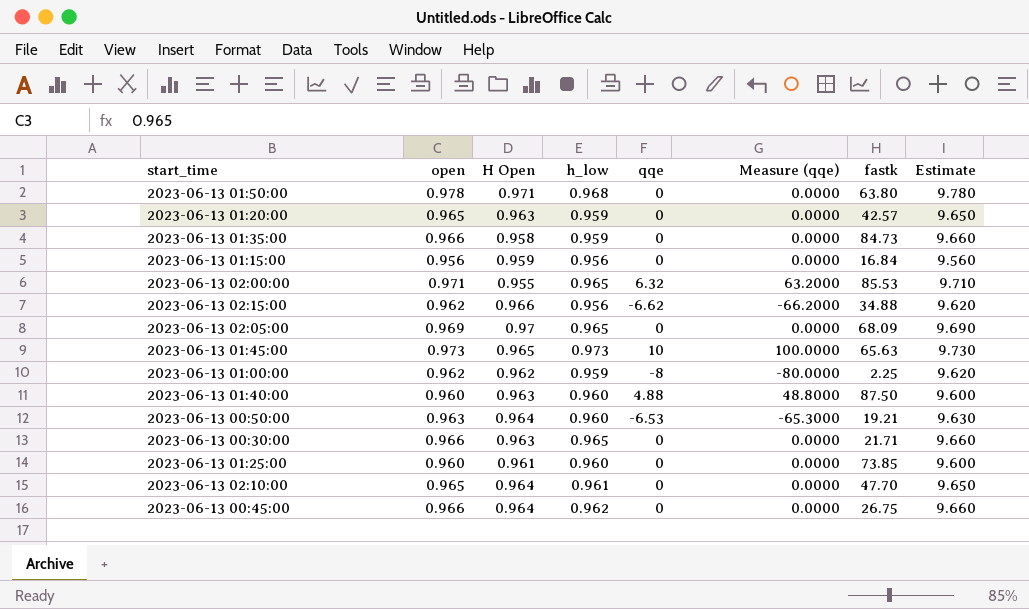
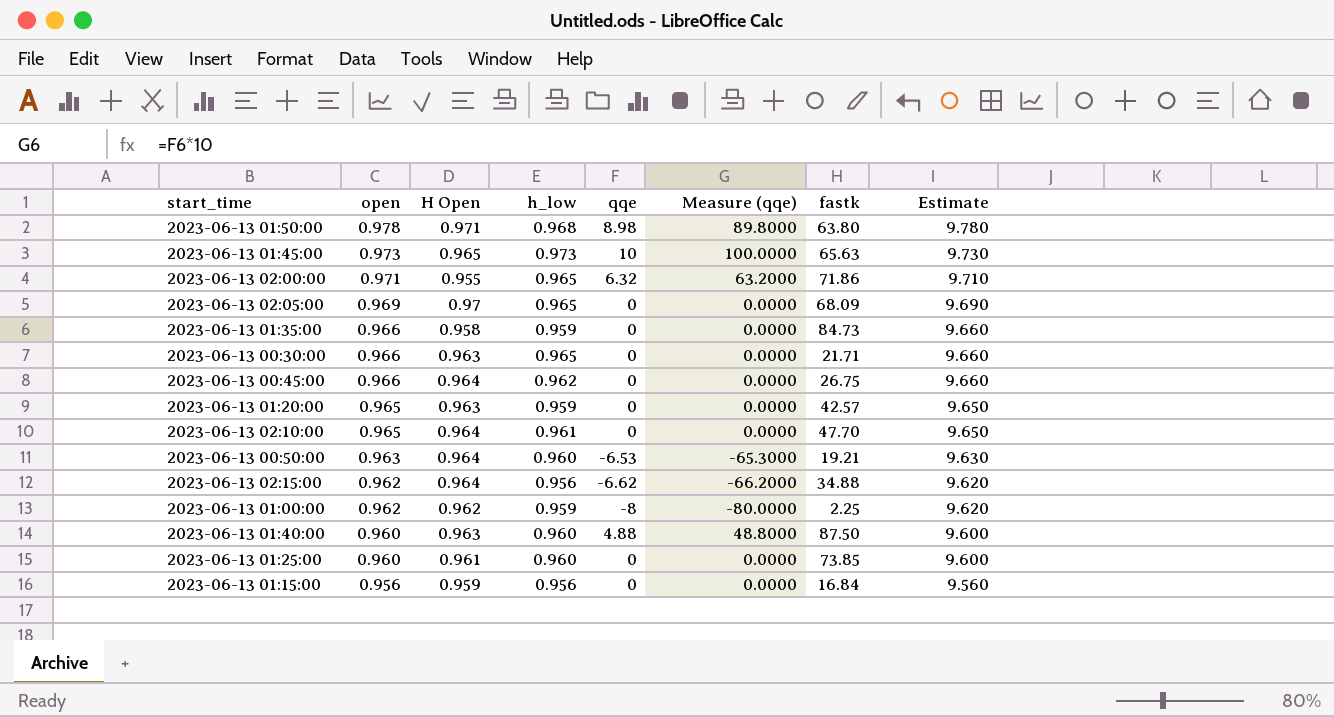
row order: none -> open descending
2023-06-13 01:50:00 | qqe: 0 -> 8.98
2023-06-13 01:50:00 | Measure (qqe): 0.0000 -> 89.8000
2023-06-13 02:00:00 | fastk: 85.53 -> 71.86
2023-06-13 02:15:00 | H Open: 0.966 -> 0.964

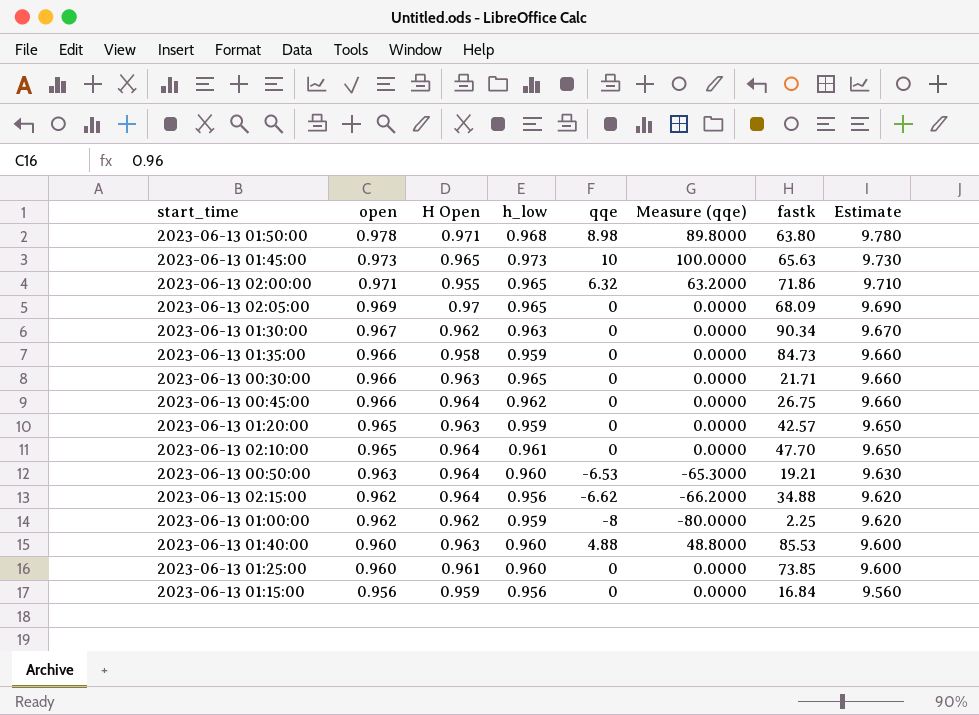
row 2023-06-13 01:30:00: none -> 0.967 | 0.962 | 0.963 | 0 | 0.0000 | 90.34 | 9.670
2023-06-13 01:40:00 | fastk: 87.50 -> 85.53

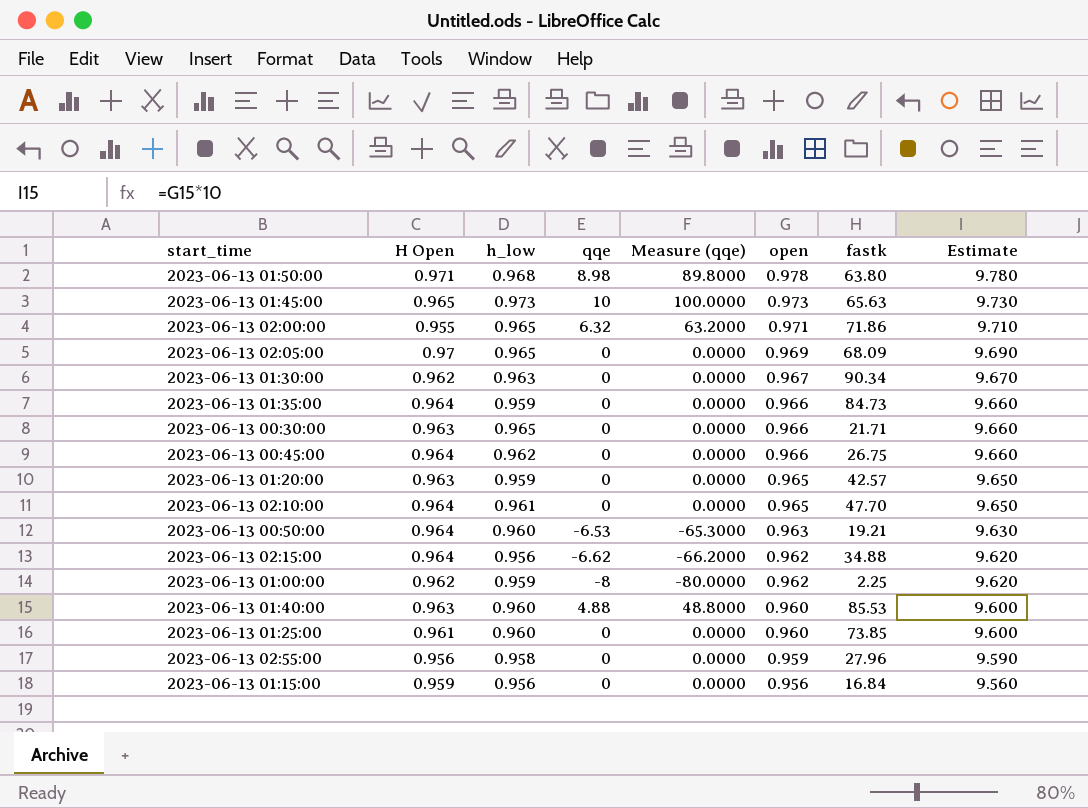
column open | position: 2 -> 6
2023-06-13 01:35:00 | H Open: 0.958 -> 0.964
row 2023-06-13 02:55:00: none -> 0.956 | 0.958 | 0 | 0.0000 | 0.959 | 27.96 | 9.590

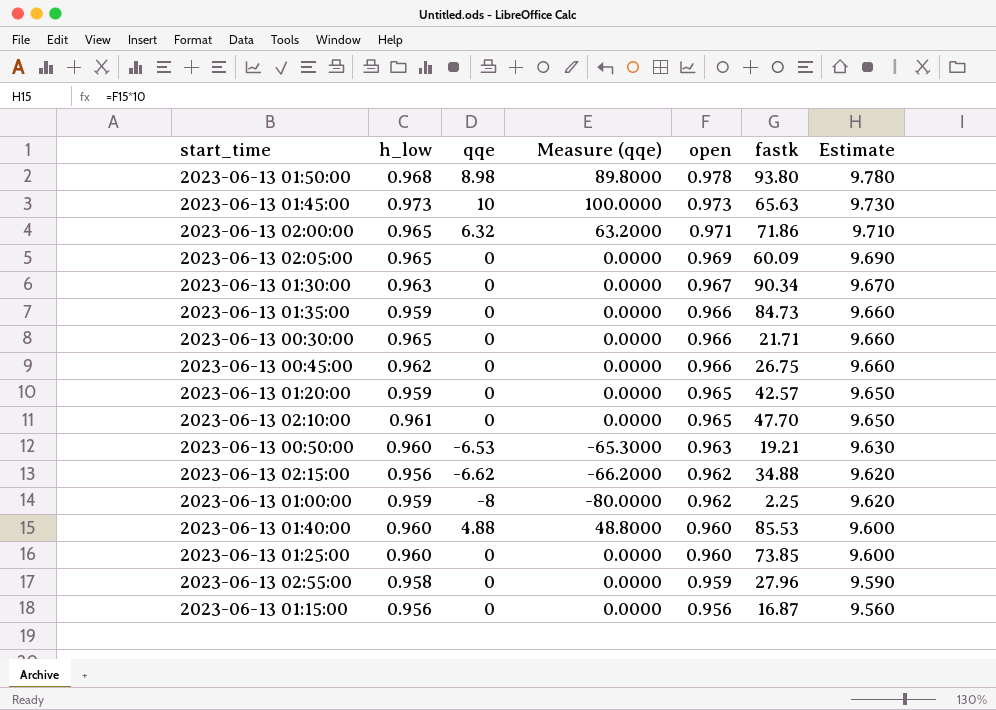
column H Open | position: 2 -> none
2023-06-13 01:50:00 | fastk: 63.80 -> 93.80
2023-06-13 02:05:00 | fastk: 68.09 -> 60.09
2023-06-13 01:15:00 | fastk: 16.84 -> 16.87

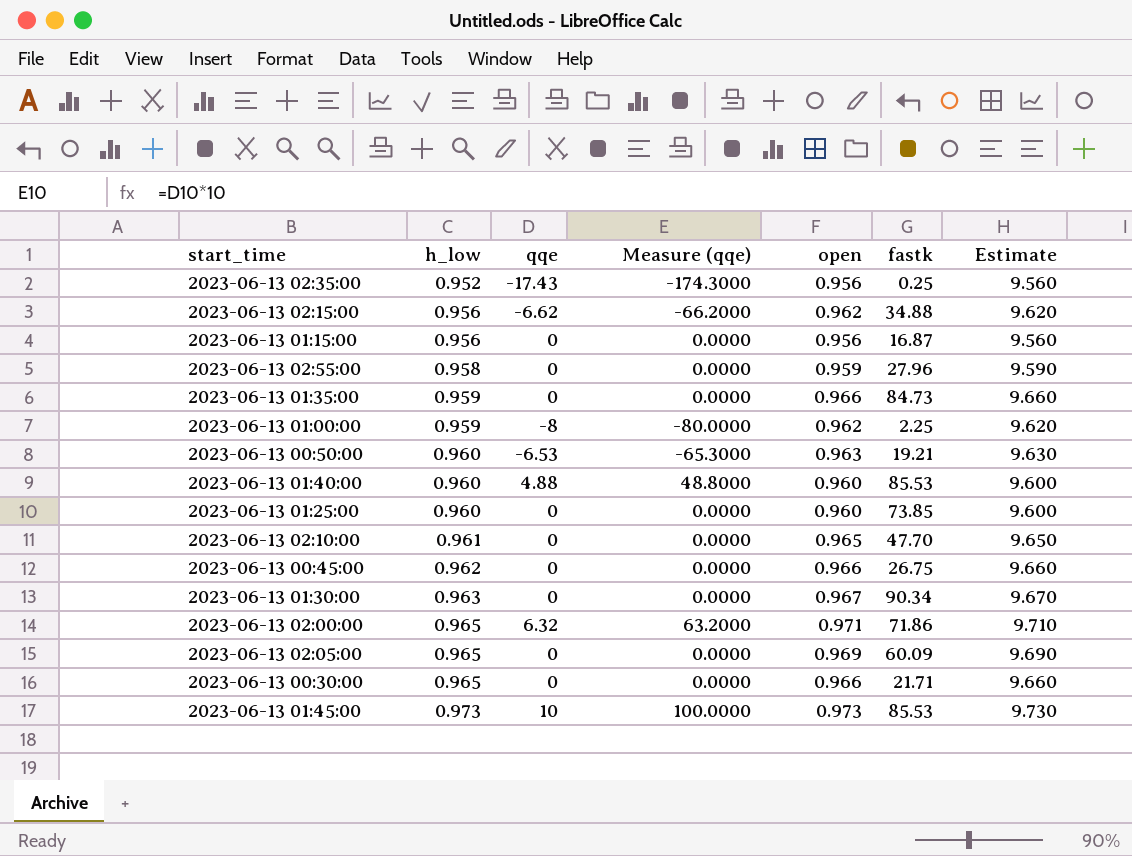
row order: open descending -> h_low ascending
row 2023-06-13 01:50:00: 0.968 | 8.98 | 89.8000 | 0.978 | 93.80 | 9.780 -> none
row 2023-06-13 01:20:00: 0.959 | 0 | 0.0000 | 0.965 | 42.57 | 9.650 -> none
row 2023-06-13 02:35:00: none -> 0.952 | -17.43 | -174.3000 | 0.956 | 0.25 | 9.560
2023-06-13 01:45:00 | fastk: 65.63 -> 85.53

